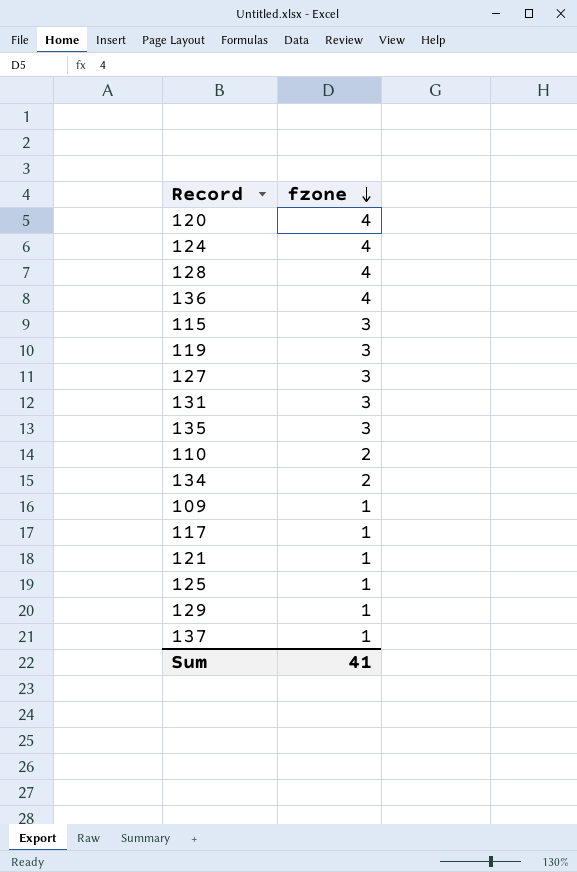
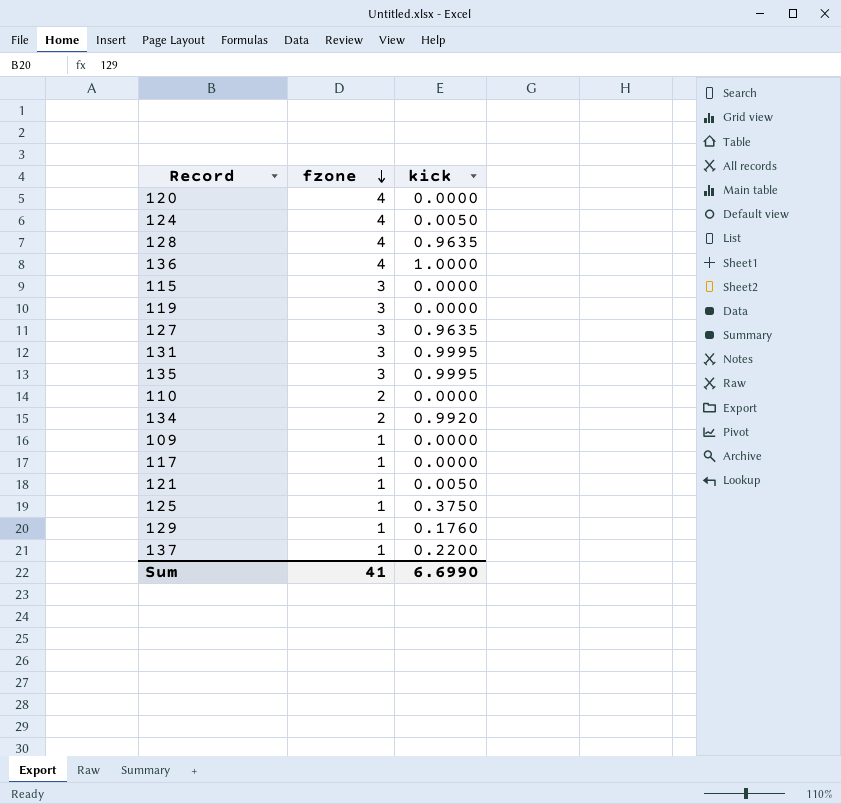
column kick | position: none -> 3

